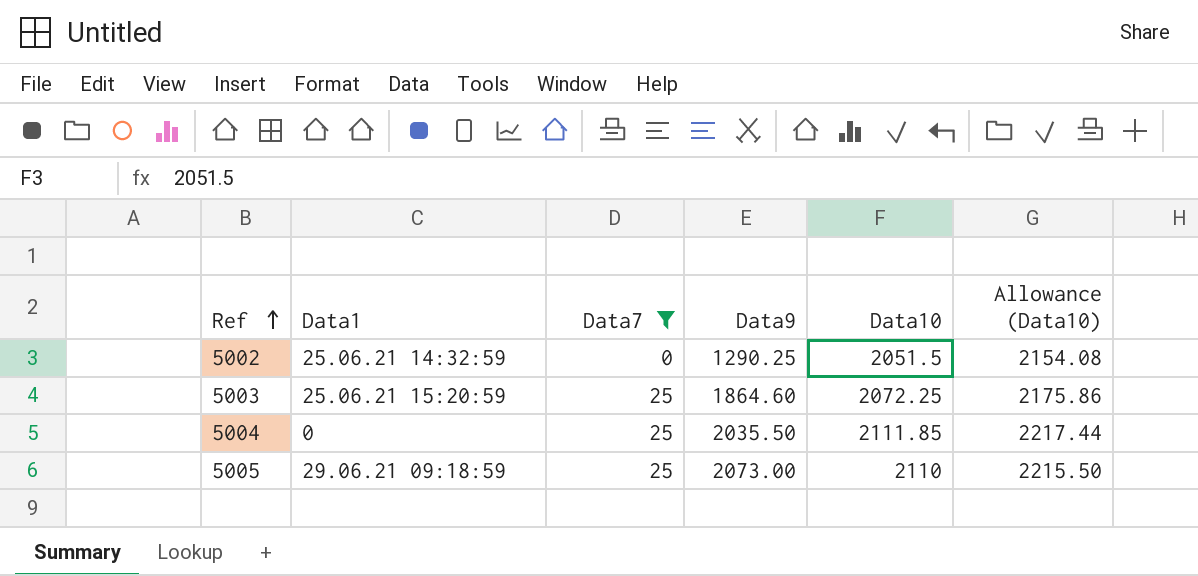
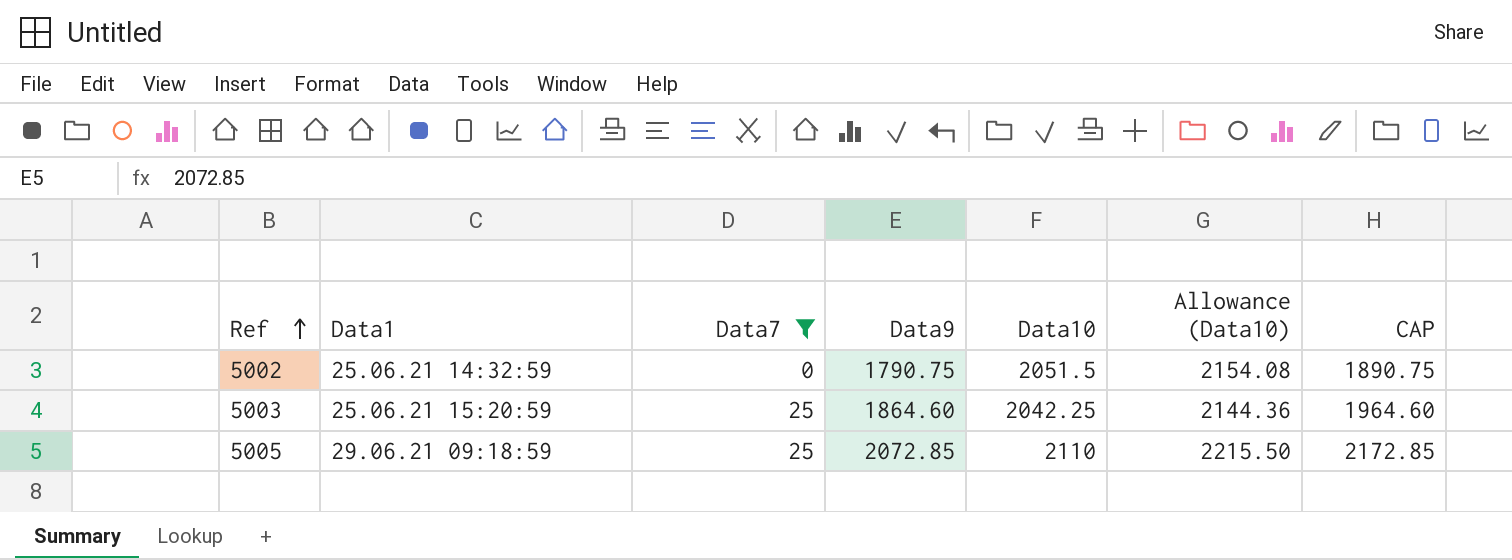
column CAP | formula: none -> [Data9] + 100
row 5004: 0 | 25 | 2035.50 | 2111.85 | 2217.44 -> none
5002 | Data9: 1290.25 -> 1790.75
5003 | Data10: 2072.25 -> 2042.25
5003 | Allowance (Data10): 2175.86 -> 2144.36
5005 | Data9: 2073.00 -> 2072.85

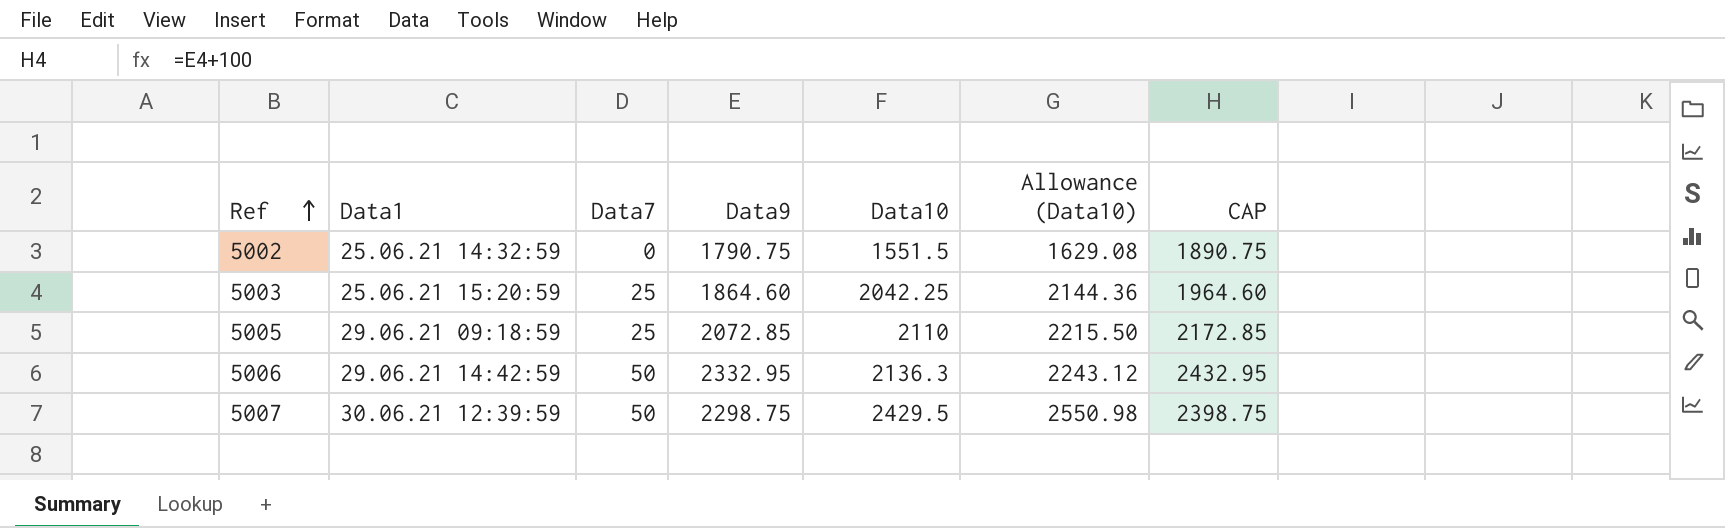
filter: Data7 != 50 -> none
5002 | Data10: 2051.5 -> 1551.5
5002 | Allowance (Data10): 2154.08 -> 1629.08

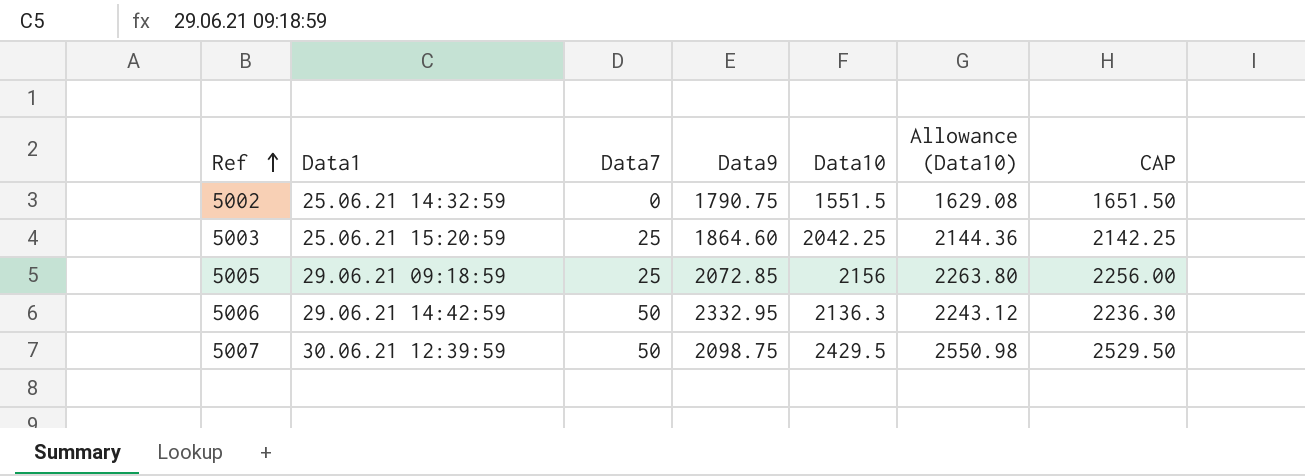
column CAP | formula: [Data9] + 100 -> [Data10] + 100
5005 | Data10: 2110 -> 2156
5005 | Allowance (Data10): 2215.50 -> 2263.80
5007 | Data9: 2298.75 -> 2098.75

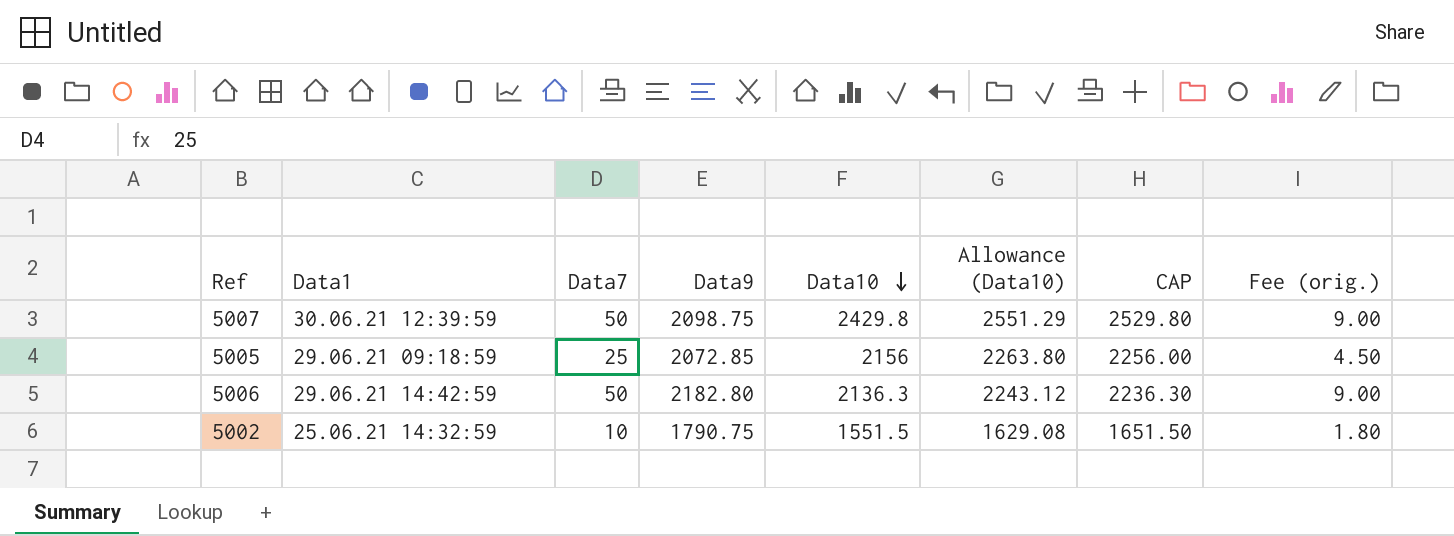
row order: Ref ascending -> Data10 descending
column Fee (orig.) | formula: none -> [Data7] * 0.18
row 5003: 25.06.21 15:20:59 | 25 | 1864.60 | 2042.25 | 2144.36 | 2142.25 -> none
5007 | Data10: 2429.5 -> 2429.8
5007 | Allowance (Data10): 2550.98 -> 2551.29
5007 | CAP: 2529.50 -> 2529.80
5006 | Data9: 2332.95 -> 2182.80
5002 | Data7: 0 -> 10

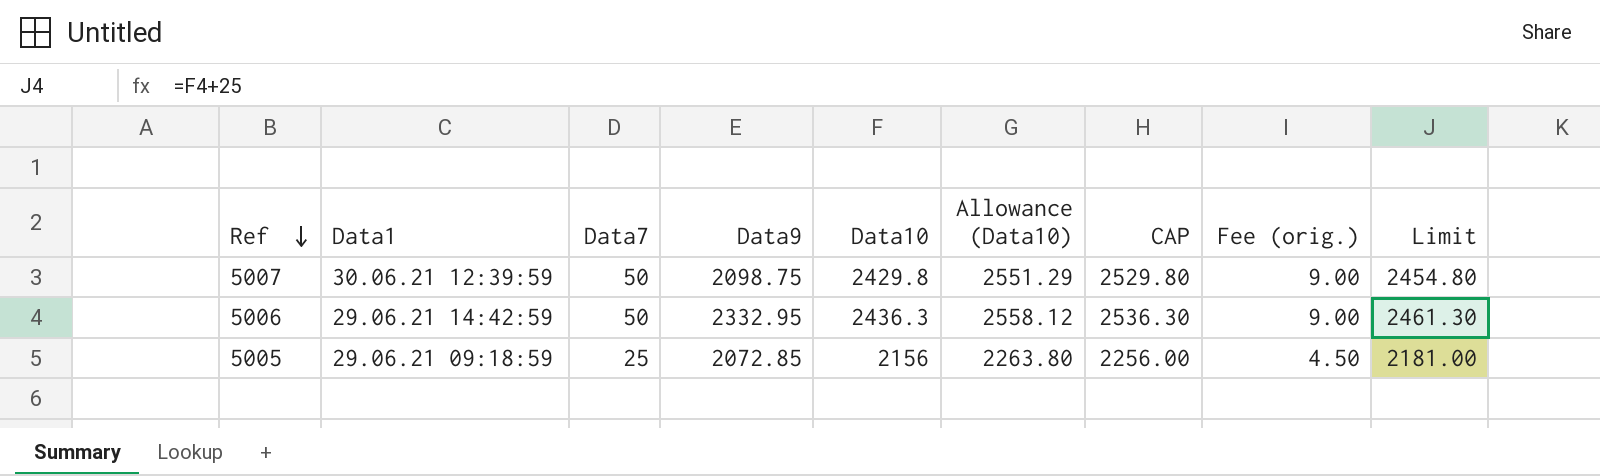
row order: Data10 descending -> Ref descending
column Limit | formula: none -> [Data10] + 25
row 5002: 25.06.21 14:32:59 | 10 | 1790.75 | 1551.5 | 1629.08 | 1651.50 | 1.80 -> none
5006 | Data9: 2182.80 -> 2332.95
5006 | Data10: 2136.3 -> 2436.3
5006 | Allowance (Data10): 2243.12 -> 2558.12
5006 | CAP: 2236.30 -> 2536.30

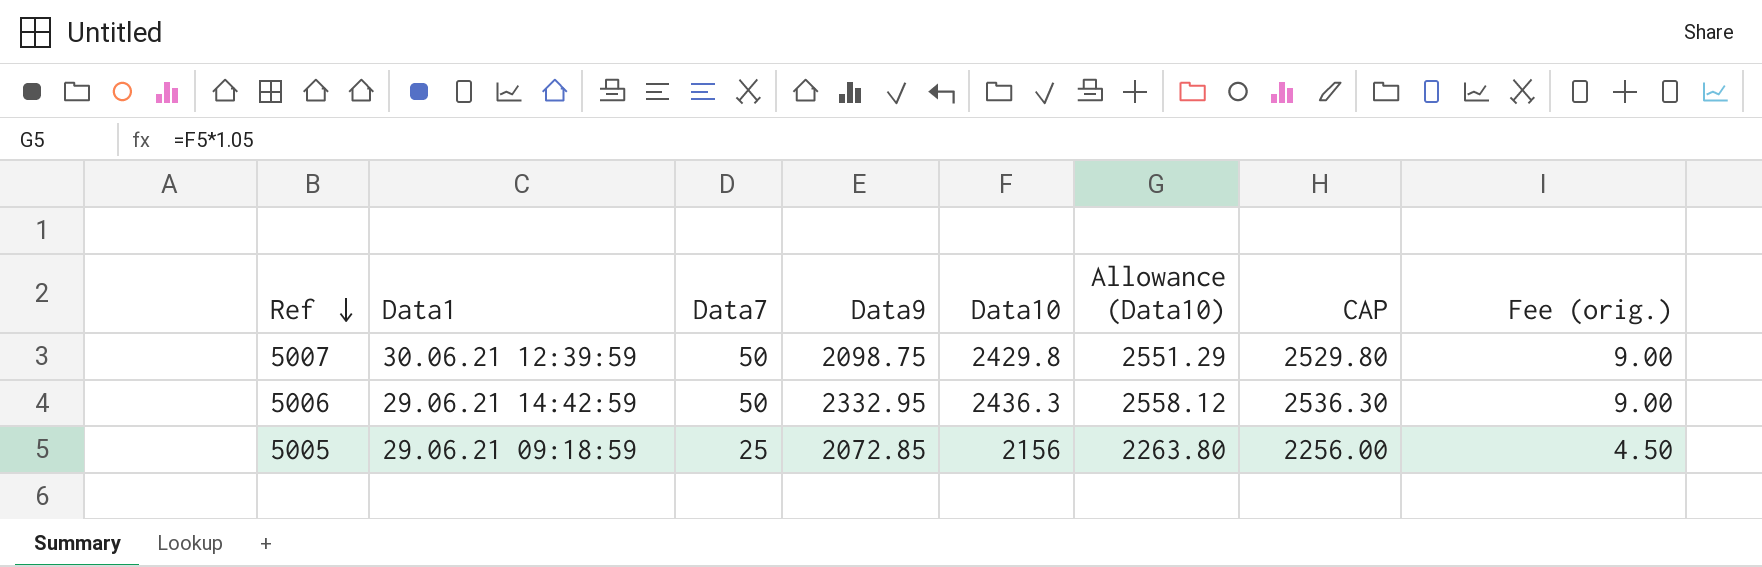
column Limit | formula: [Data10] + 25 -> none

